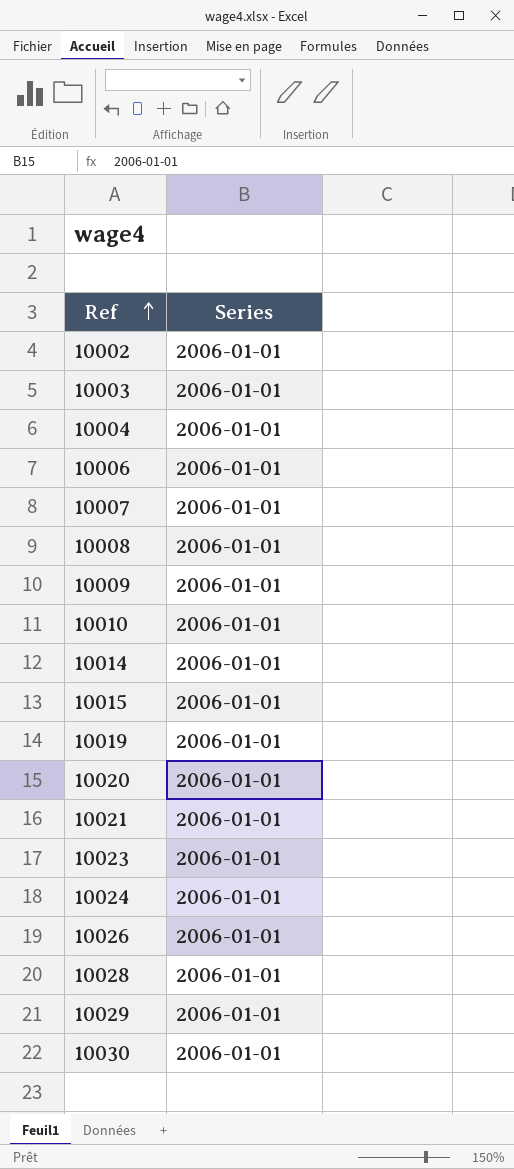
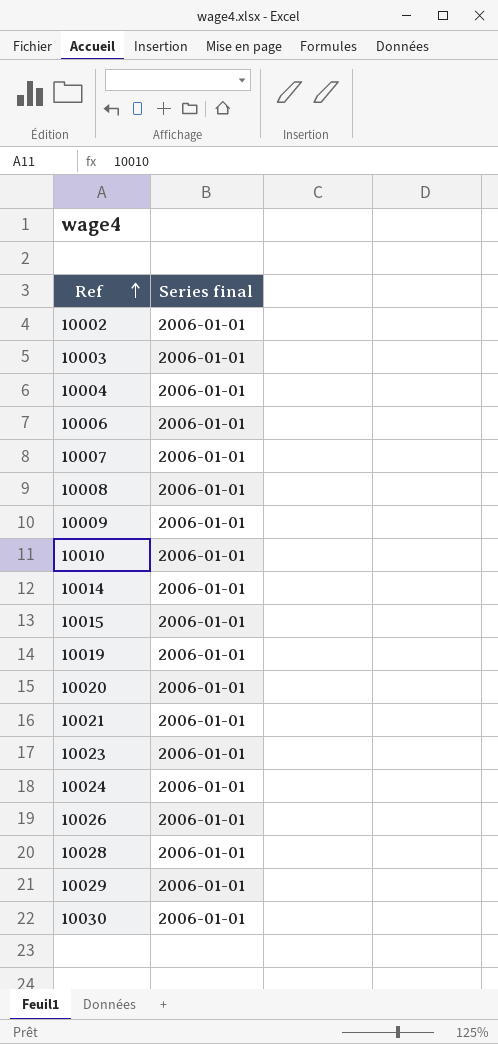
column name: Series -> Series final

